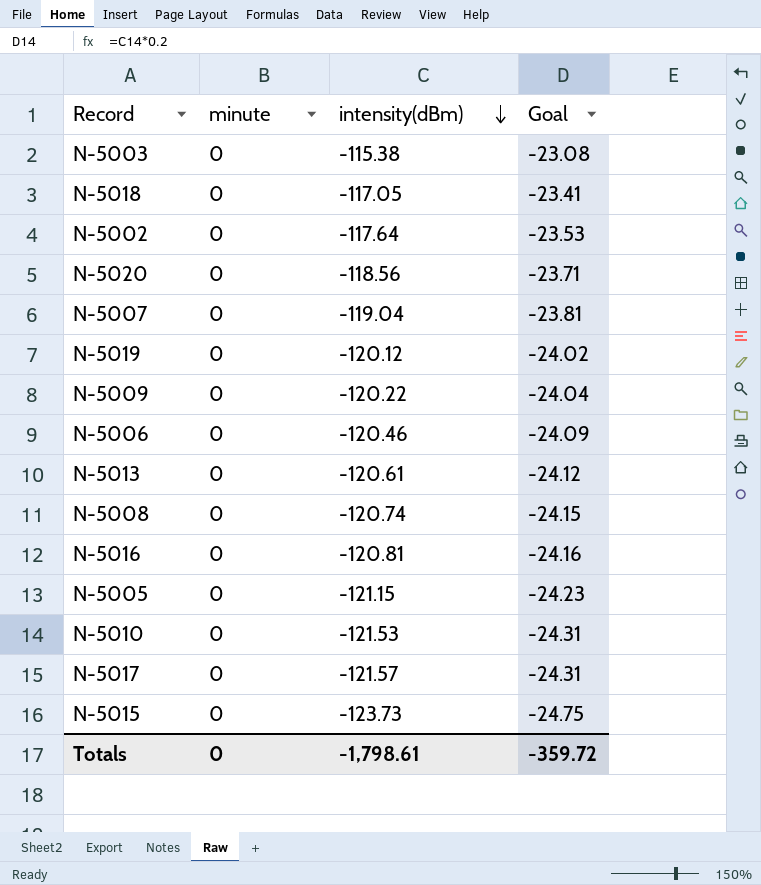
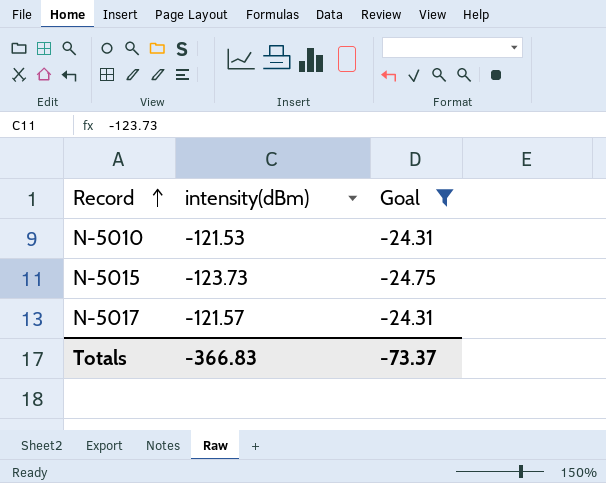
filter: none -> Goal <= -24.31
row order: intensity(dBm) descending -> Record ascending
column minute | position: 2 -> none
Totals | intensity(dBm): -1,798.61 -> -366.83
Totals | Goal: -359.72 -> -73.37

